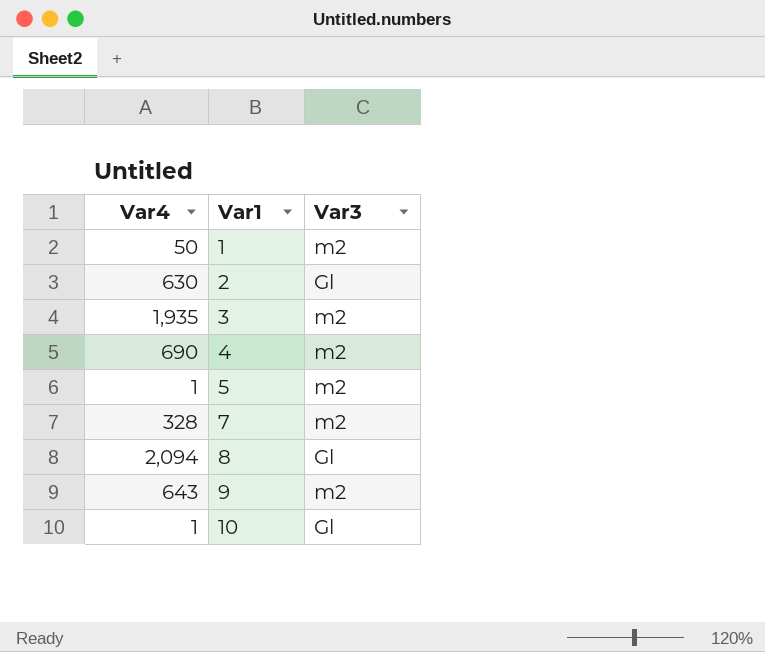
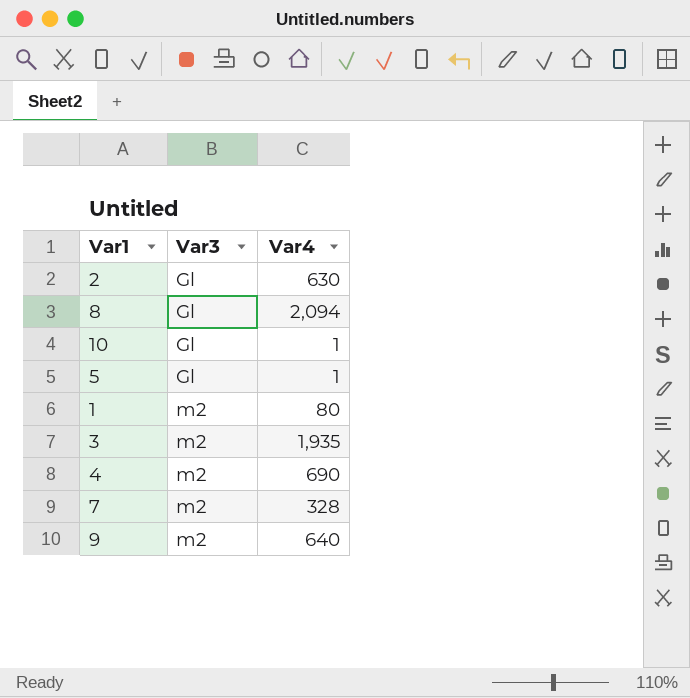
row order: Var1 ascending -> Var3 ascending
column Var4 | position: 1 -> 3
5 | Var3: m2 -> Gl
1 | Var4: 50 -> 80
9 | Var4: 643 -> 640

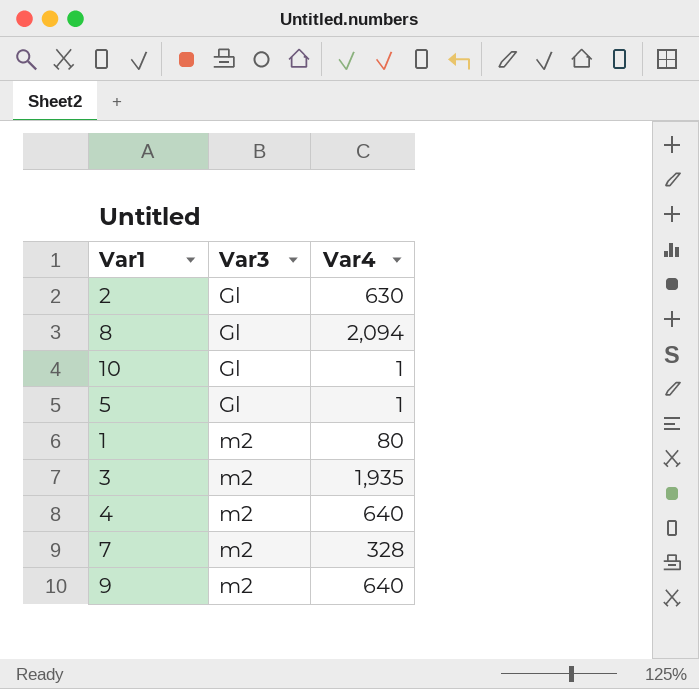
4 | Var4: 690 -> 640

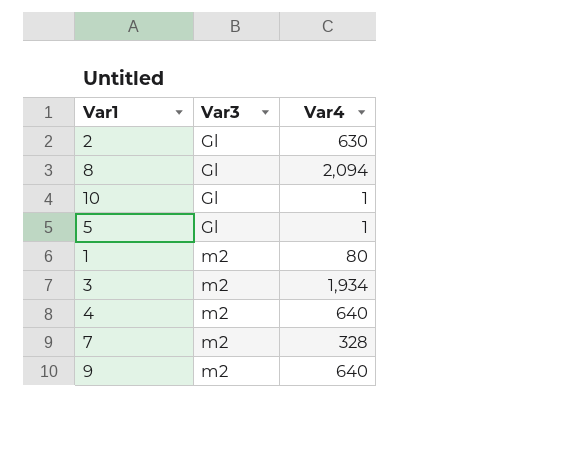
3 | Var4: 1,935 -> 1,934

